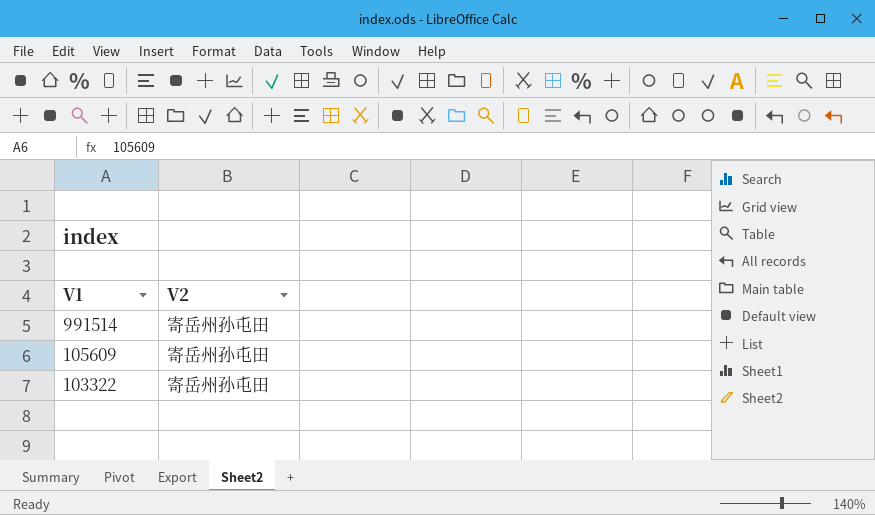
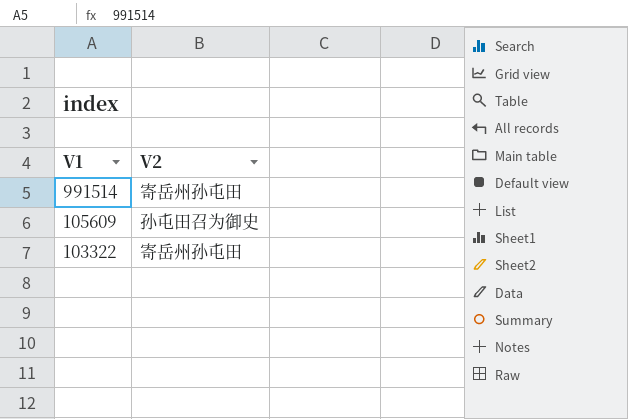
105609 | V2: 寄岳州孙屯田 -> 孙屯田召为御史

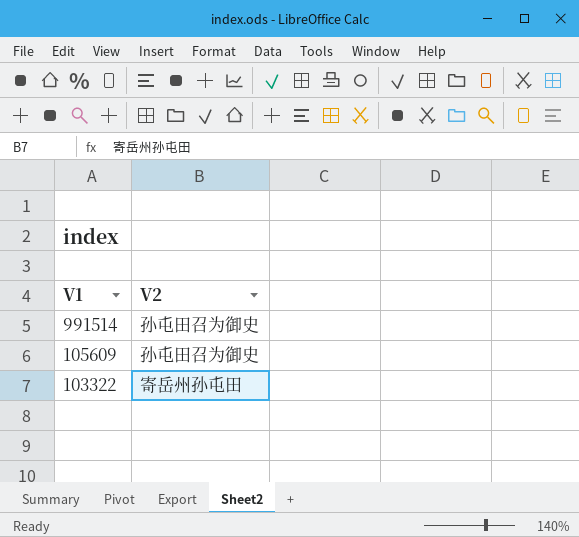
991514 | V2: 寄岳州孙屯田 -> 孙屯田召为御史

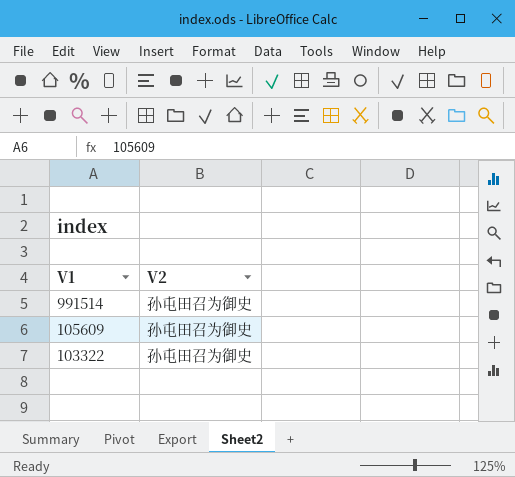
103322 | V2: 寄岳州孙屯田 -> 孙屯田召为御史

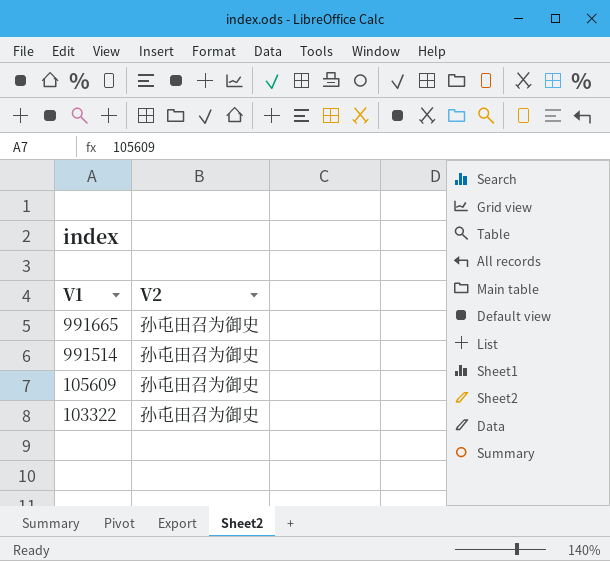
row 991665: none -> 孙屯田召为御史

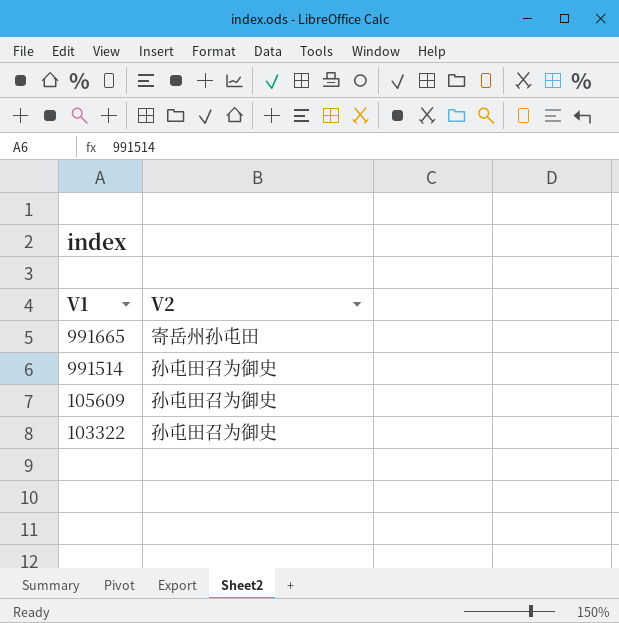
991665 | V2: 孙屯田召为御史 -> 寄岳州孙屯田

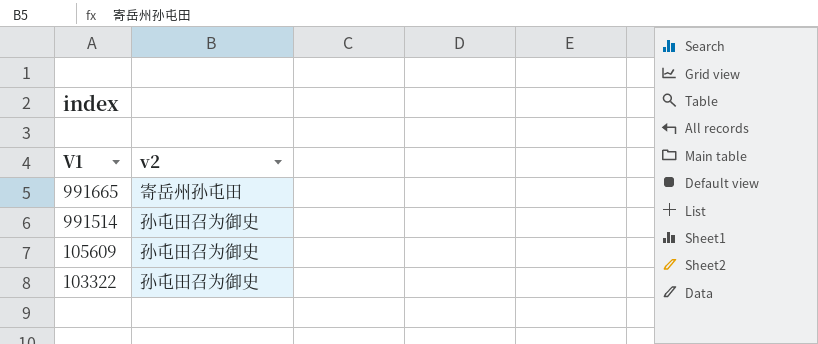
column name: V2 -> v2

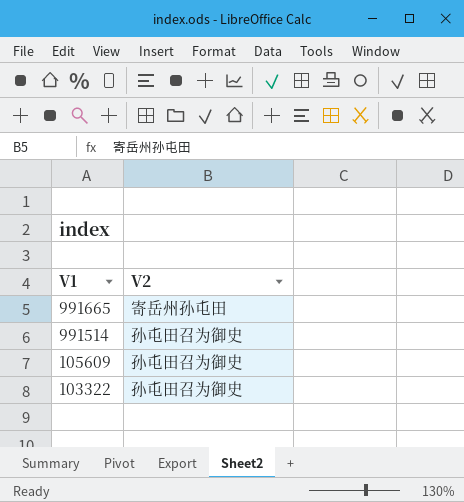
column name: v2 -> V2

